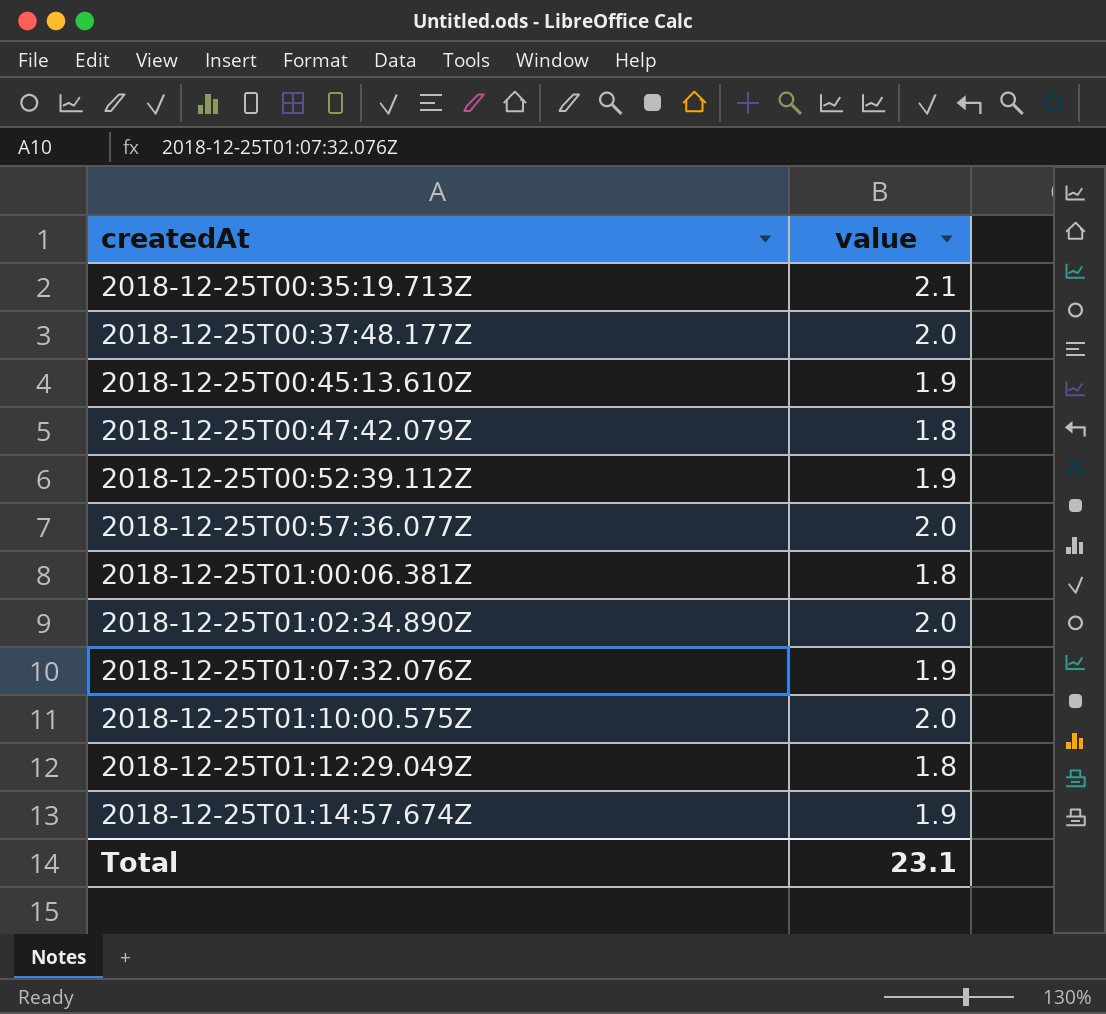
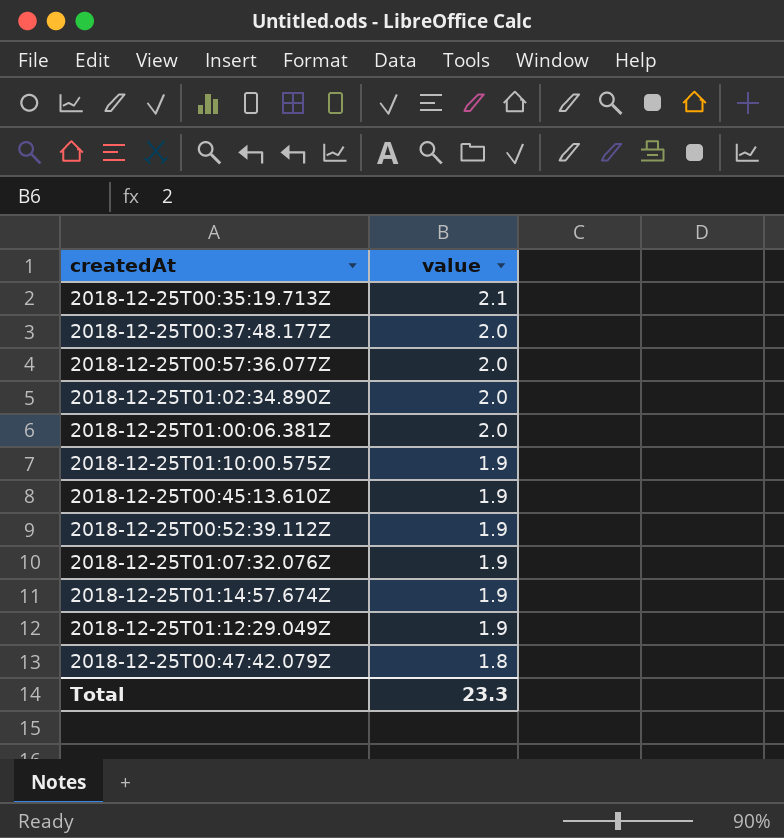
row order: createdAt ascending -> value descending
2018-12-25T01:00:06.381Z | value: 1.8 -> 2.0
2018-12-25T01:10:00.575Z | value: 2.0 -> 1.9
2018-12-25T01:12:29.049Z | value: 1.8 -> 1.9
Total | value: 23.1 -> 23.3

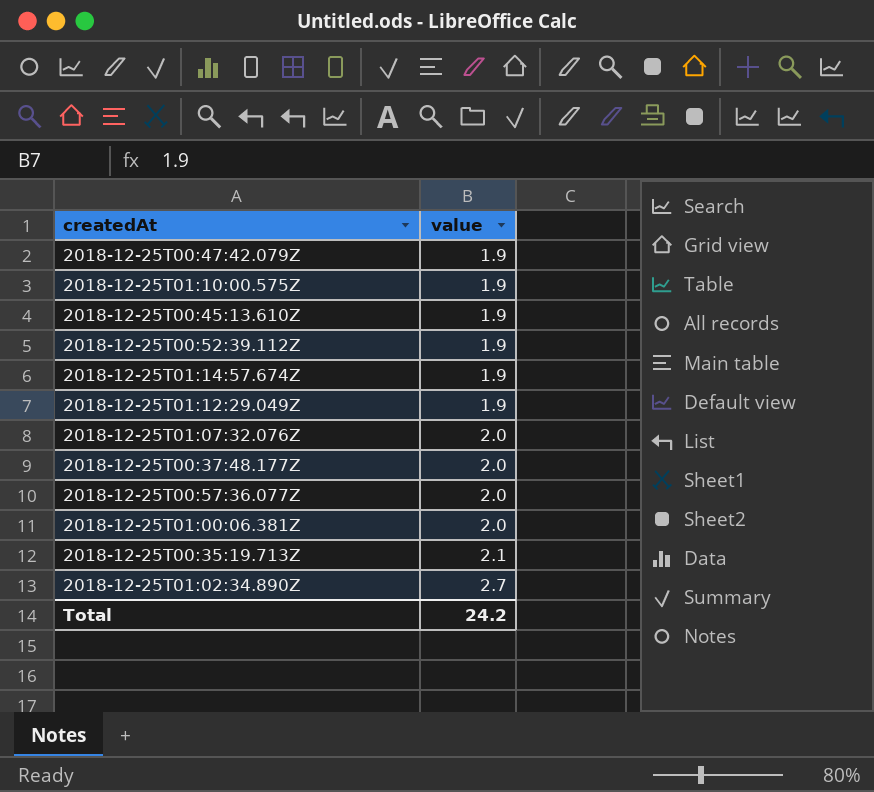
row order: value descending -> value ascending
2018-12-25T00:47:42.079Z | value: 1.8 -> 1.9
2018-12-25T01:07:32.076Z | value: 1.9 -> 2.0
2018-12-25T01:02:34.890Z | value: 2.0 -> 2.7
Total | value: 23.3 -> 24.2

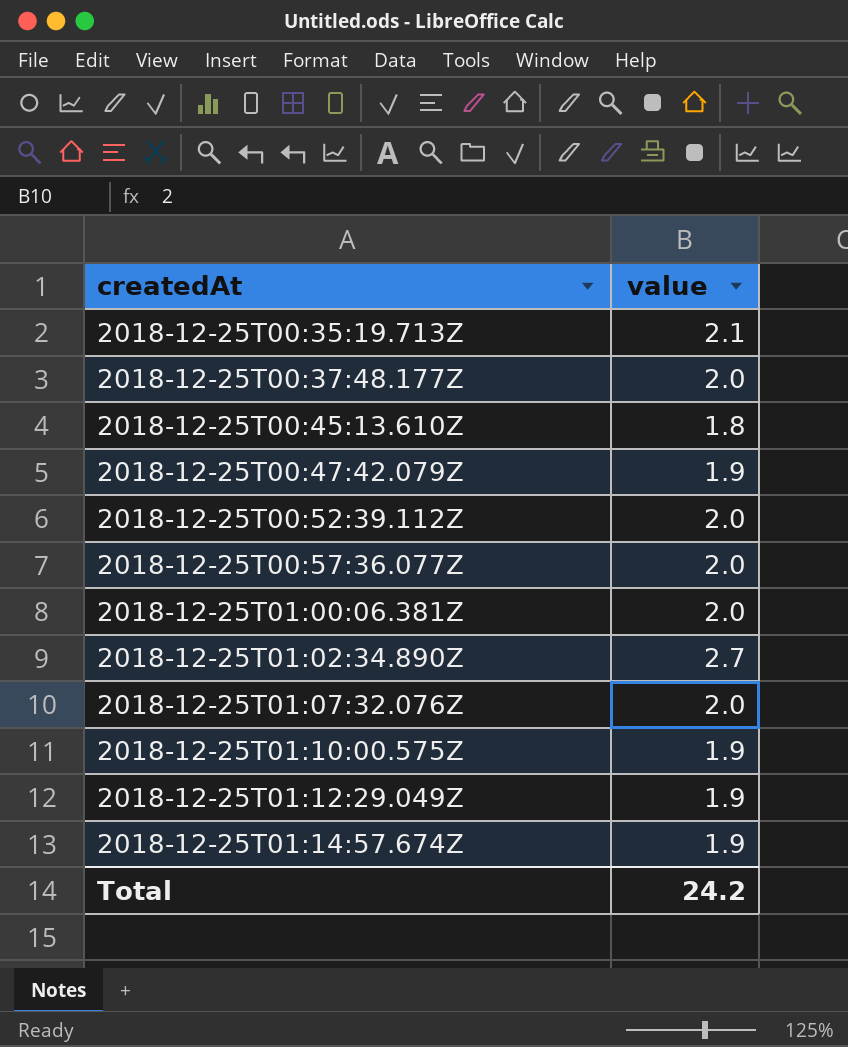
row order: value ascending -> createdAt ascending
2018-12-25T00:45:13.610Z | value: 1.9 -> 1.8
2018-12-25T00:52:39.112Z | value: 1.9 -> 2.0

